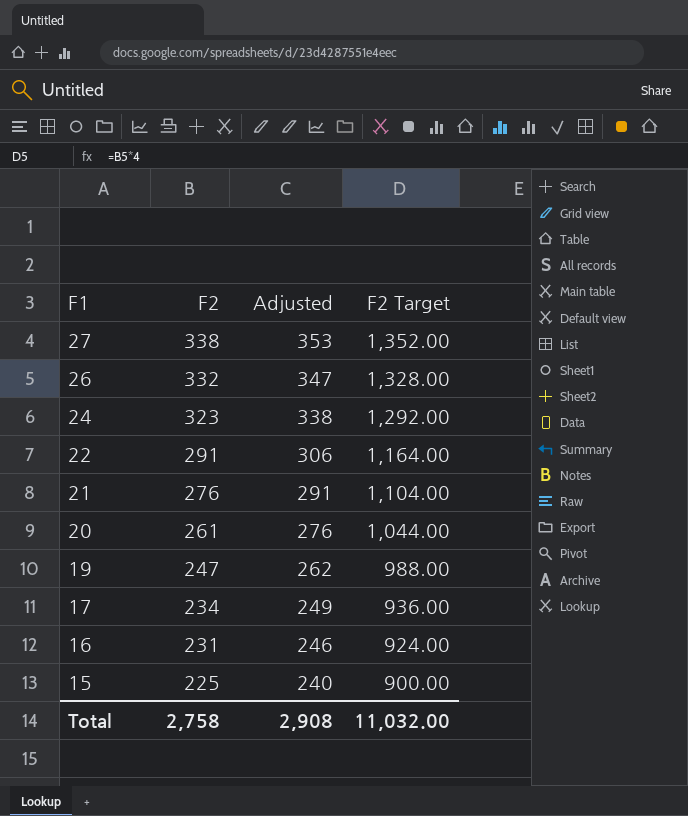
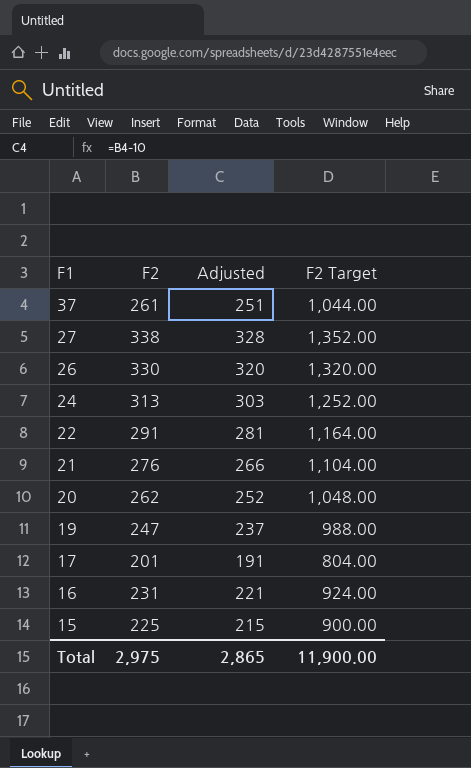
column Adjusted | formula: [F2] + 15 -> [F2] - 10
row 37: none -> 261 | 251 | 1,044.00
26 | F2: 332 -> 330
26 | F2 Target: 1,328.00 -> 1,320.00
24 | F2: 323 -> 313
24 | F2 Target: 1,292.00 -> 1,252.00
20 | F2: 261 -> 262
20 | F2 Target: 1,044.00 -> 1,048.00
17 | F2: 234 -> 201
17 | F2 Target: 936.00 -> 804.00
Total | F2: 2,758 -> 2,975
Total | Adjusted: 2,908 -> 2,865
Total | F2 Target: 11,032.00 -> 11,900.00

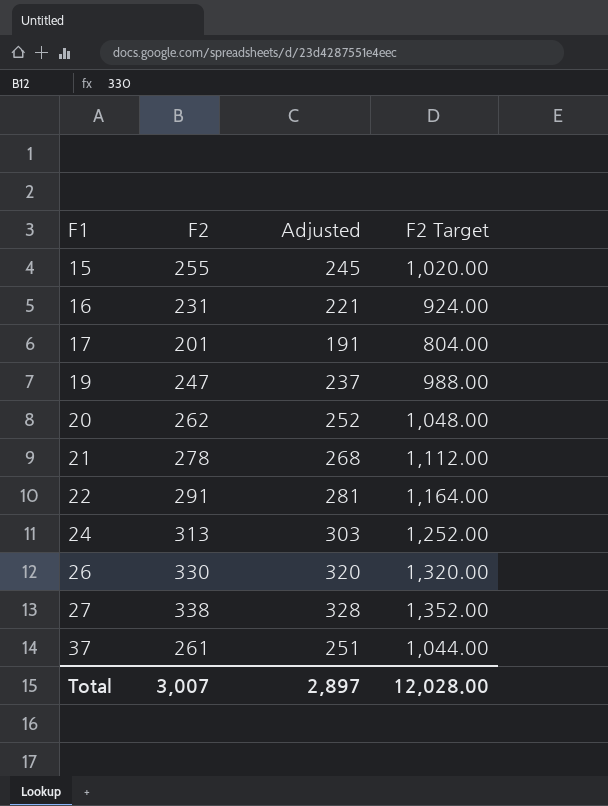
row order: F1 descending -> F1 ascending
15 | F2: 225 -> 255
15 | Adjusted: 215 -> 245
15 | F2 Target: 900.00 -> 1,020.00
21 | F2: 276 -> 278
21 | Adjusted: 266 -> 268
21 | F2 Target: 1,104.00 -> 1,112.00
Total | F2: 2,975 -> 3,007
Total | Adjusted: 2,865 -> 2,897
Total | F2 Target: 11,900.00 -> 12,028.00

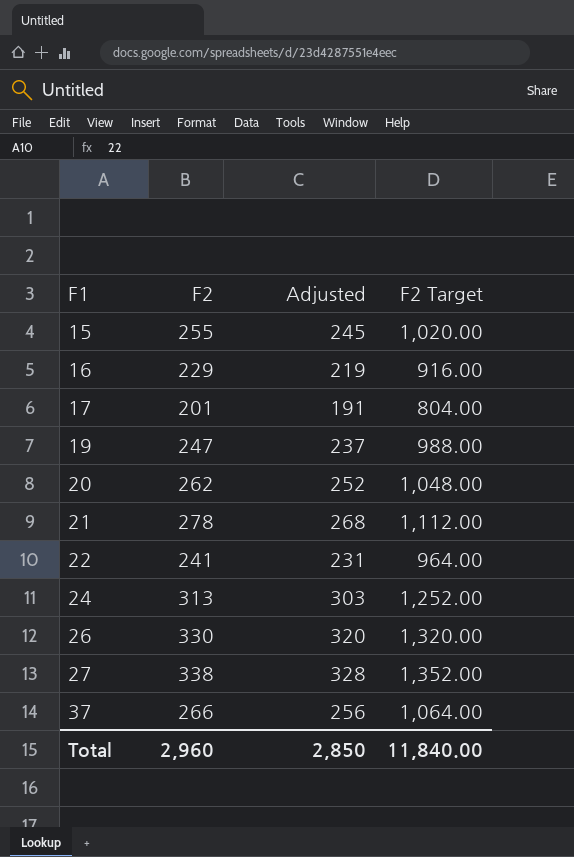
16 | F2: 231 -> 229
16 | Adjusted: 221 -> 219
16 | F2 Target: 924.00 -> 916.00
22 | F2: 291 -> 241
22 | Adjusted: 281 -> 231
22 | F2 Target: 1,164.00 -> 964.00
37 | F2: 261 -> 266
37 | Adjusted: 251 -> 256
37 | F2 Target: 1,044.00 -> 1,064.00
Total | F2: 3,007 -> 2,960
Total | Adjusted: 2,897 -> 2,850
Total | F2 Target: 12,028.00 -> 11,840.00

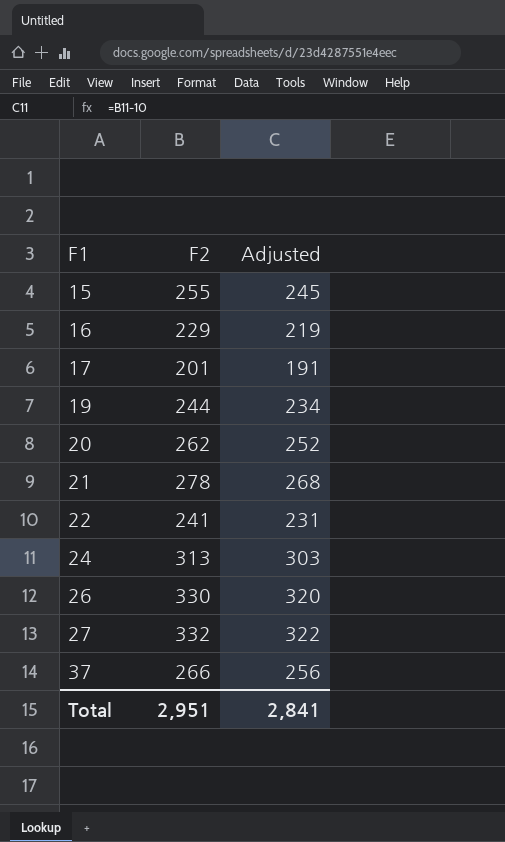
column F2 Target | formula: [F2] * 4 -> none
19 | F2: 247 -> 244
19 | Adjusted: 237 -> 234
27 | F2: 338 -> 332
27 | Adjusted: 328 -> 322
Total | F2: 2,960 -> 2,951
Total | Adjusted: 2,850 -> 2,841

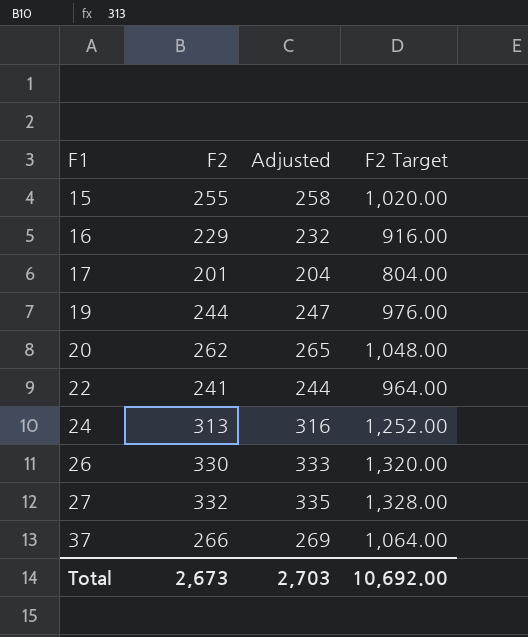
column Adjusted | formula: [F2] - 10 -> [F2] + 3
column F2 Target | formula: none -> [F2] * 4
row 21: 278 | 268 -> none
Total | F2: 2,951 -> 2,673
Total | Adjusted: 2,841 -> 2,703

